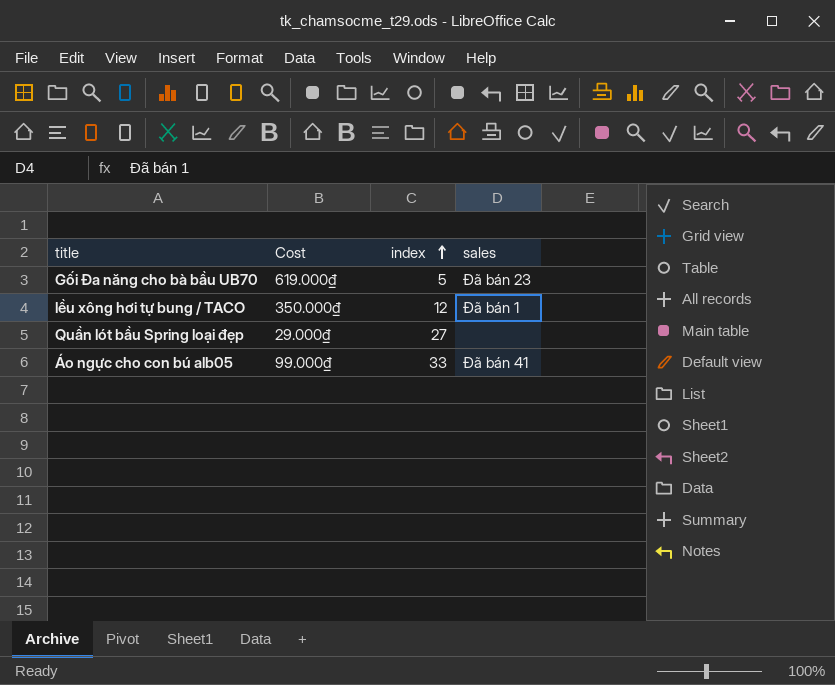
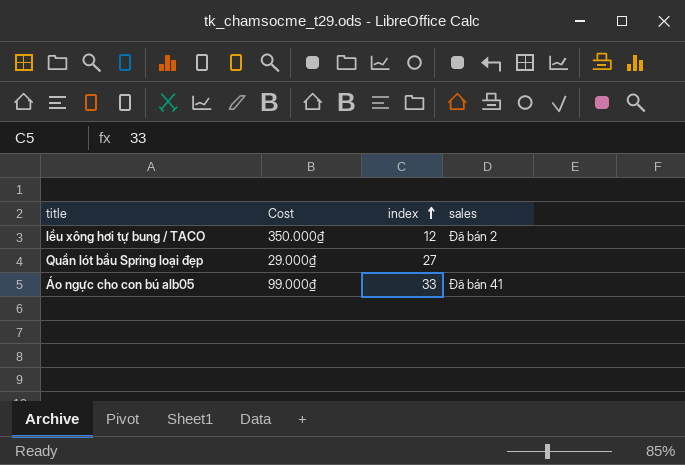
row Gối Đa năng cho bà bầu UB70: 619.000₫ | 5 | Đã bán 23 -> none
lều xông hơi tự bung / TACO | sales: Đã bán 1 -> Đã bán 2

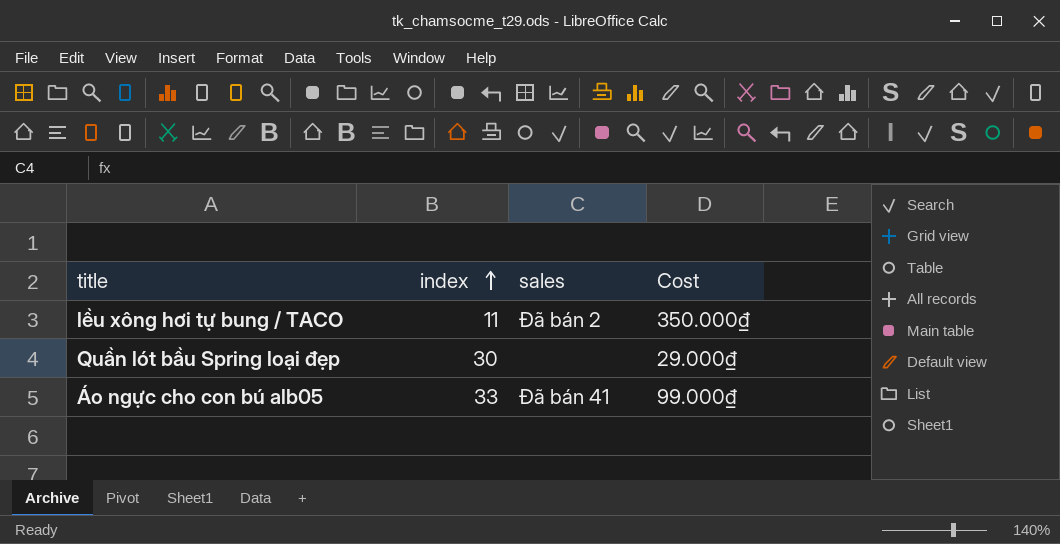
column Cost | position: 2 -> 4
lều xông hơi tự bung / TACO | index: 12 -> 11
Quần lót bầu Spring loại đẹp | index: 27 -> 30

